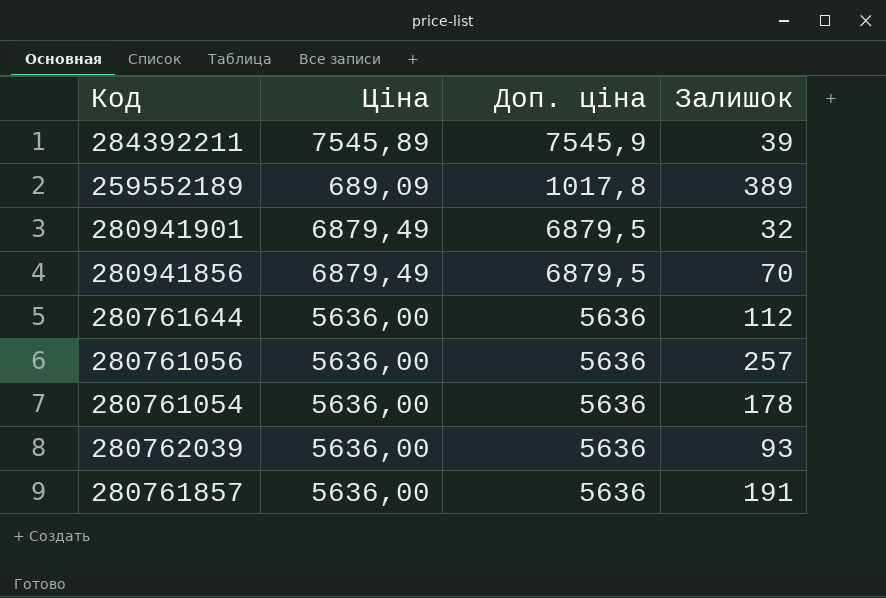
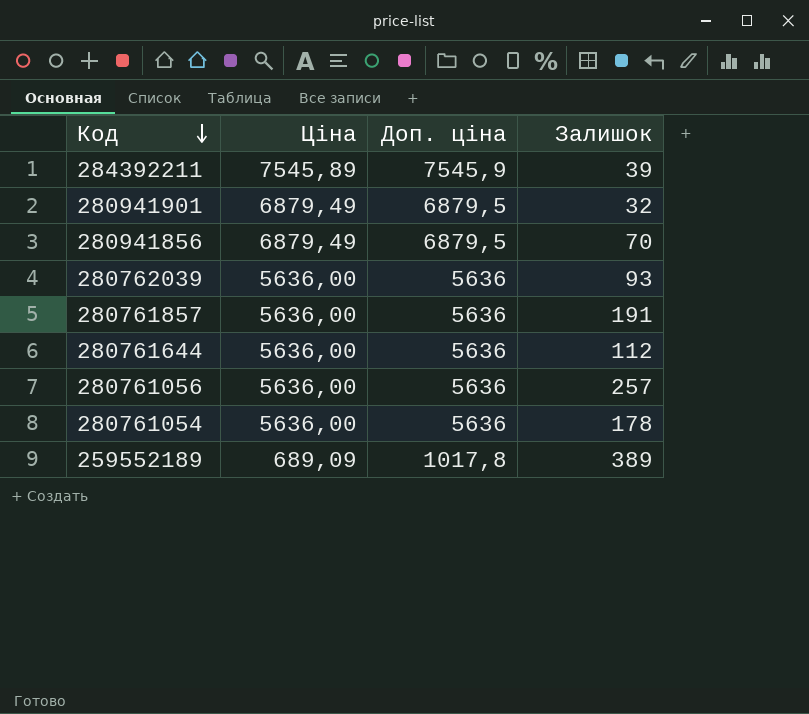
row order: none -> Код descending

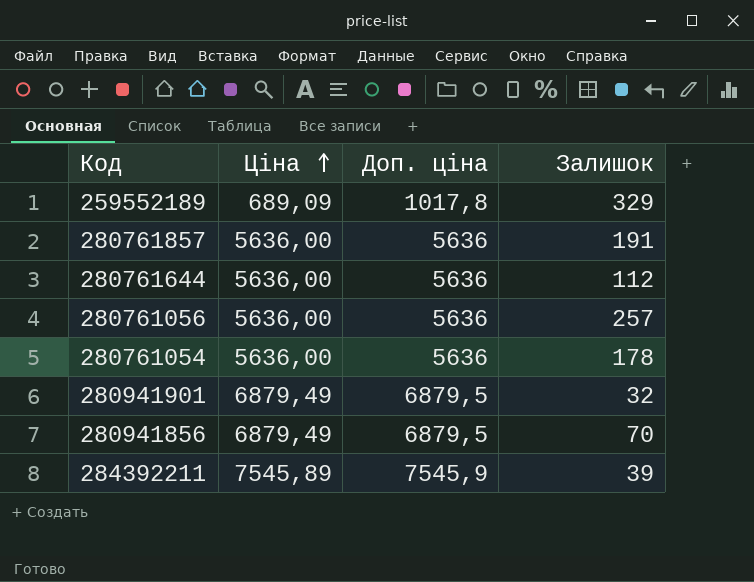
row order: Код descending -> Ціна ascending
row 280762039: 5636,00 | 5636 | 93 -> none
259552189 | Залишок: 389 -> 329

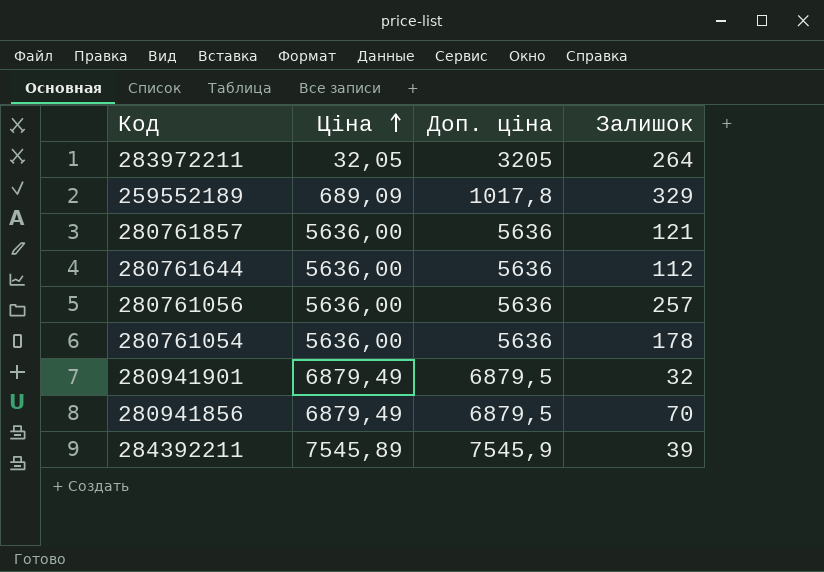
row 283972211: none -> 32,05 | 3205 | 264
280761857 | Залишок: 191 -> 121

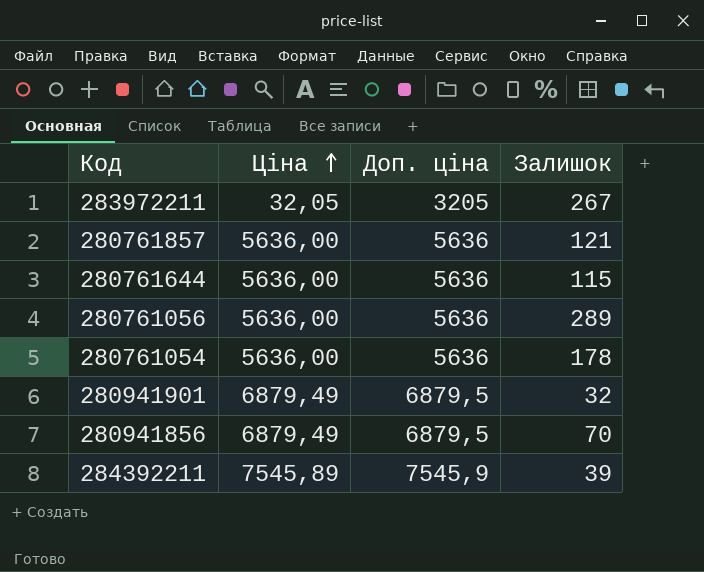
row 259552189: 689,09 | 1017,8 | 329 -> none
283972211 | Залишок: 264 -> 267
280761644 | Залишок: 112 -> 115
280761056 | Залишок: 257 -> 289

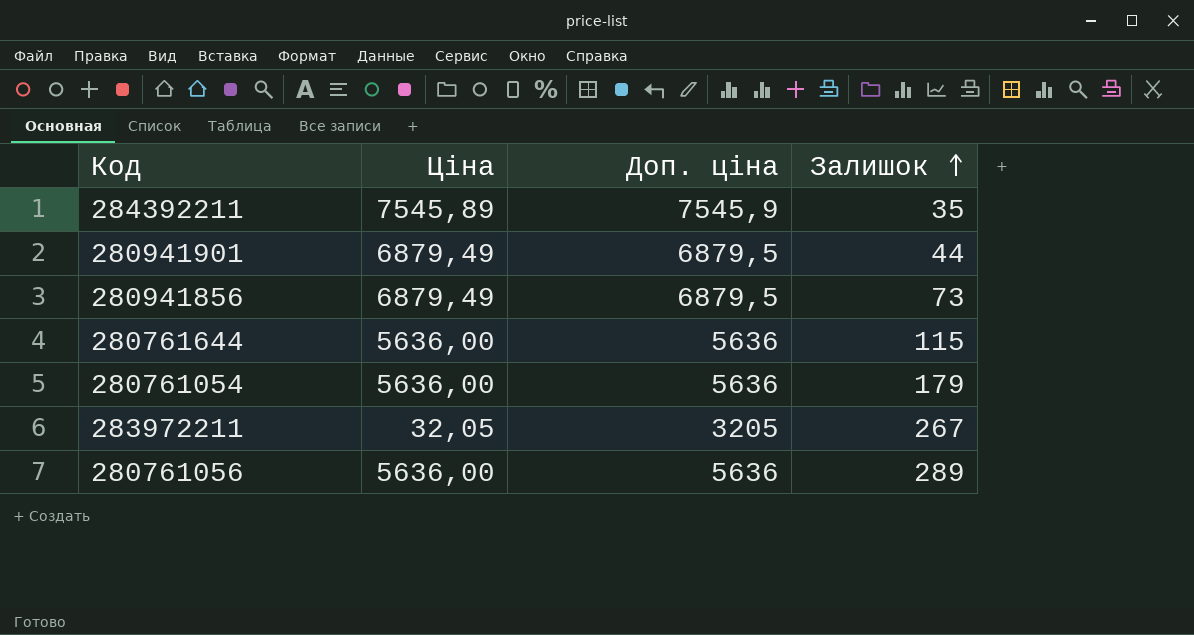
row order: Ціна ascending -> Залишок ascending
row 280761857: 5636,00 | 5636 | 121 -> none
284392211 | Залишок: 39 -> 35
280941901 | Залишок: 32 -> 44
280941856 | Залишок: 70 -> 73
280761054 | Залишок: 178 -> 179

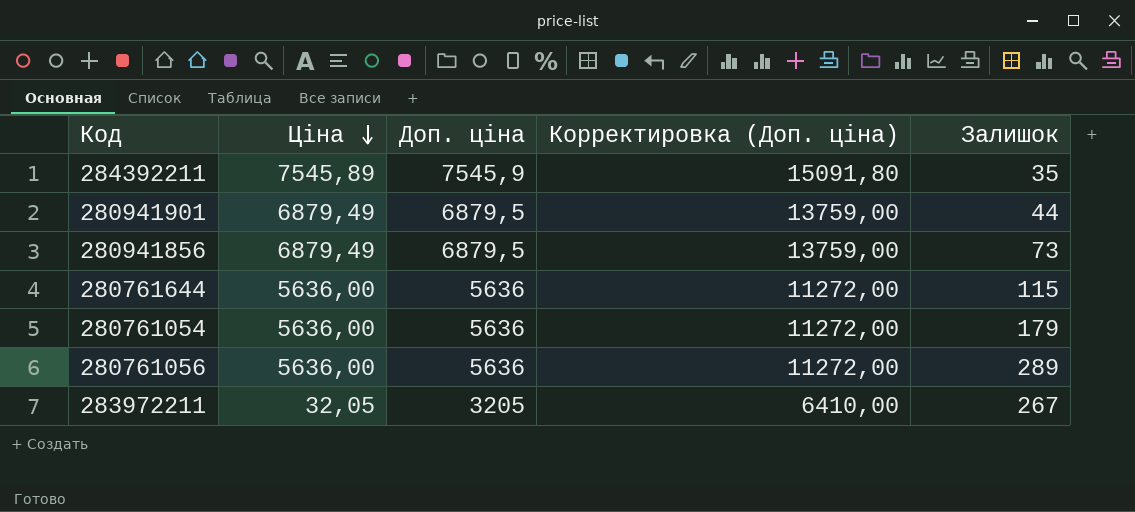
row order: Залишок ascending -> Ціна descending
column Корректировка (Доп. ціна) | formula: none -> [Доп. ціна] * 2

